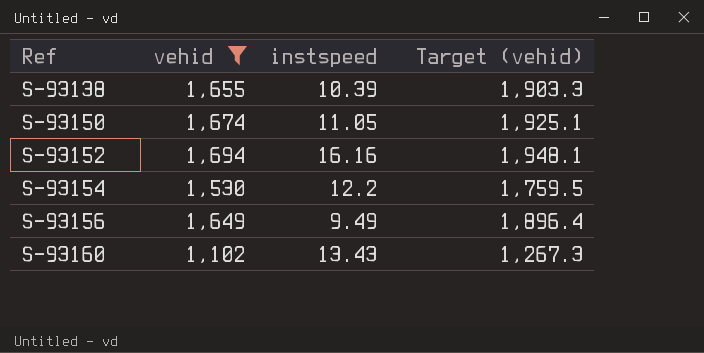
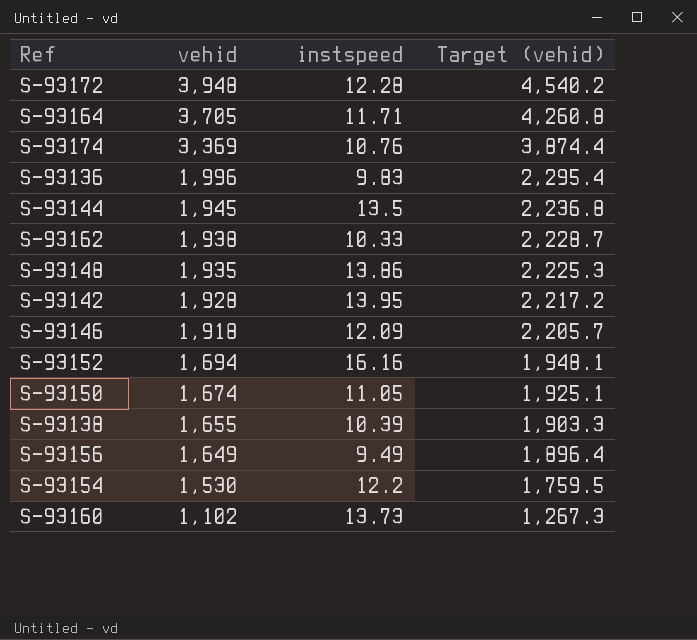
filter: vehid <= 1,694 -> none
row order: Ref ascending -> vehid descending
S-93160 | instspeed: 13.43 -> 13.73

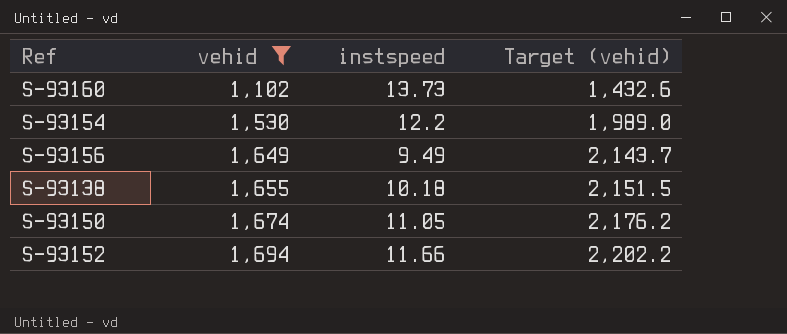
filter: none -> vehid <= 1,694
row order: vehid descending -> vehid ascending
column Target (vehid) | formula: [vehid] * 1.15 -> [vehid] * 1.3
S-93138 | instspeed: 10.39 -> 10.18
S-93152 | instspeed: 16.16 -> 11.66

